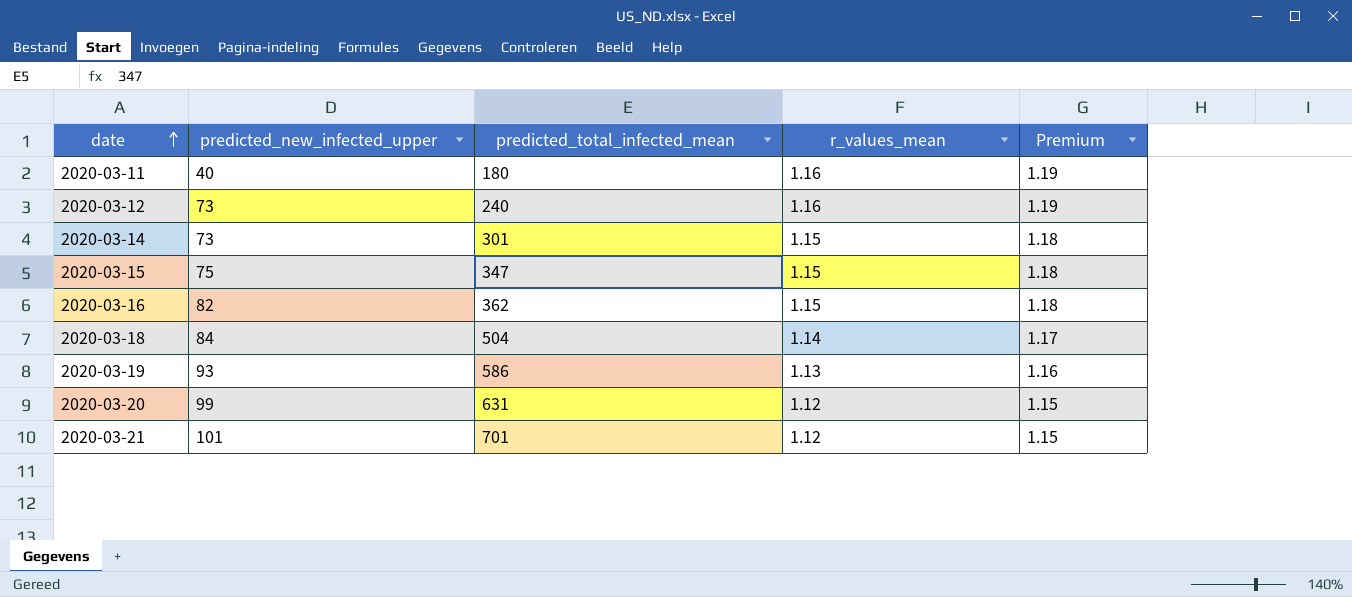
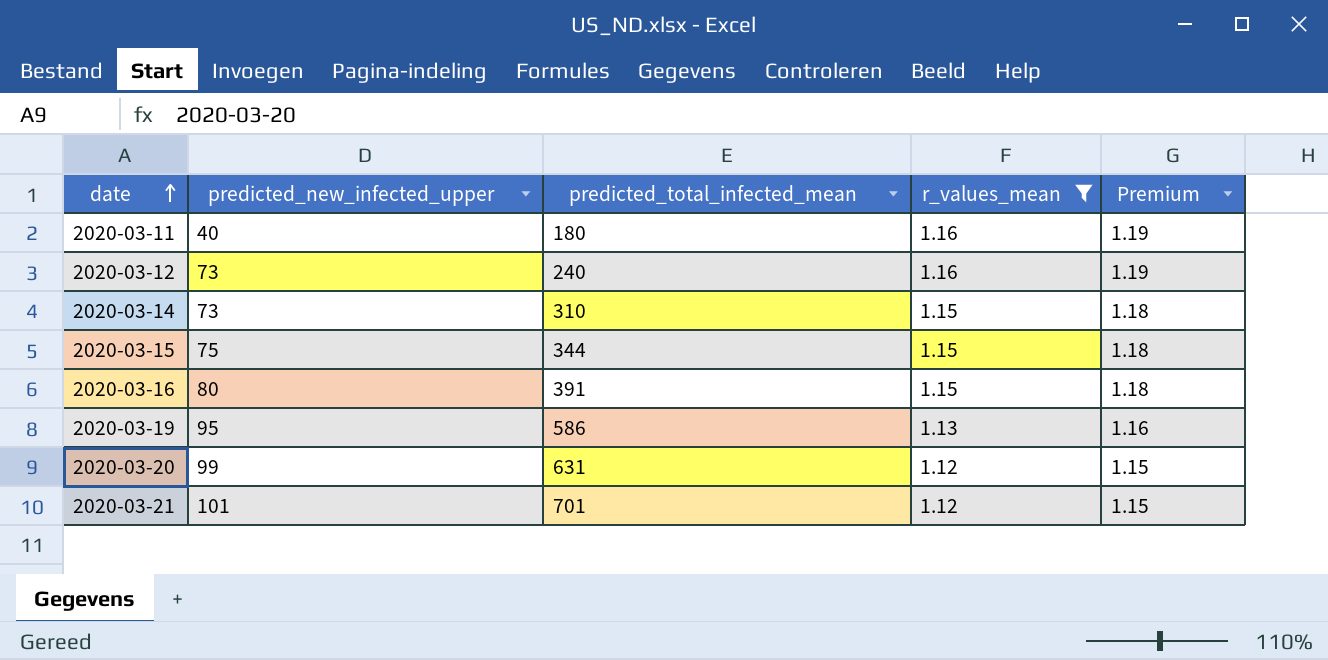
filter: none -> r_values_mean != 1.14
2020-03-14 | predicted_total_infected_mean: 301 -> 310
2020-03-15 | predicted_total_infected_mean: 347 -> 344
2020-03-16 | predicted_new_infected_upper: 82 -> 80
2020-03-16 | predicted_total_infected_mean: 362 -> 391
2020-03-19 | predicted_new_infected_upper: 93 -> 95

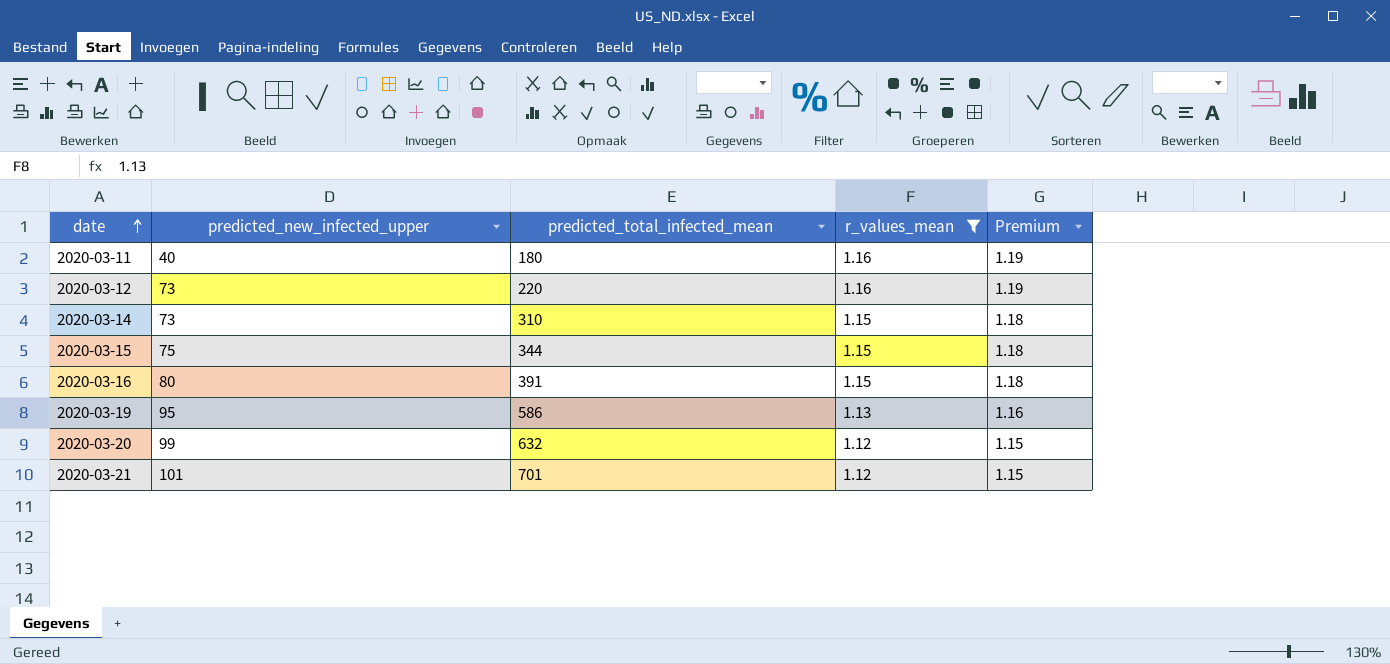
2020-03-12 | predicted_total_infected_mean: 240 -> 220
2020-03-20 | predicted_total_infected_mean: 631 -> 632

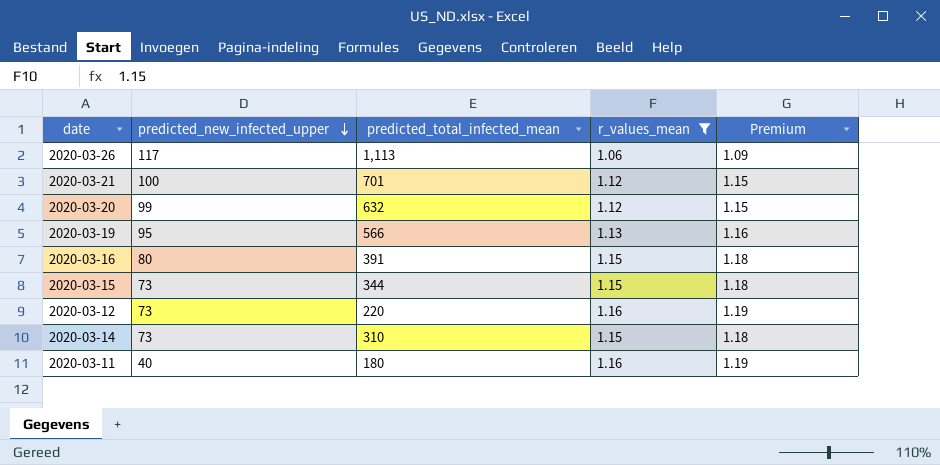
row order: date ascending -> predicted_new_infected_upper descending
row 2020-03-26: none -> 117 | 1,113 | 1.06 | 1.09
2020-03-21 | predicted_new_infected_upper: 101 -> 100
2020-03-19 | predicted_total_infected_mean: 586 -> 566
2020-03-15 | predicted_new_infected_upper: 75 -> 73

